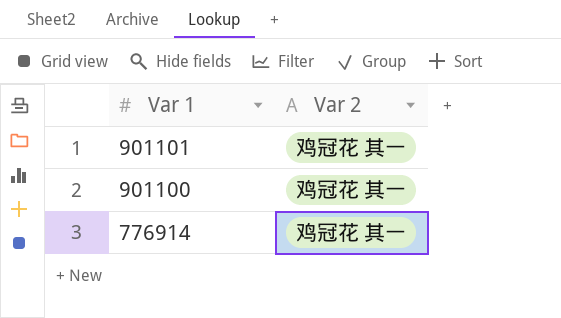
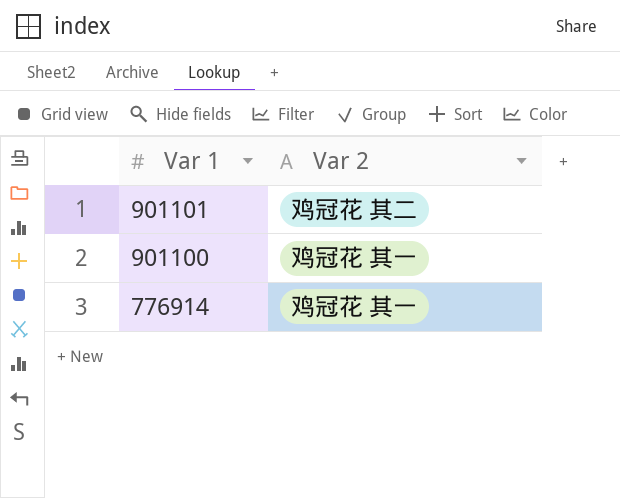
901101 | Var 2: 鸡冠花 其一 -> 鸡冠花 其二

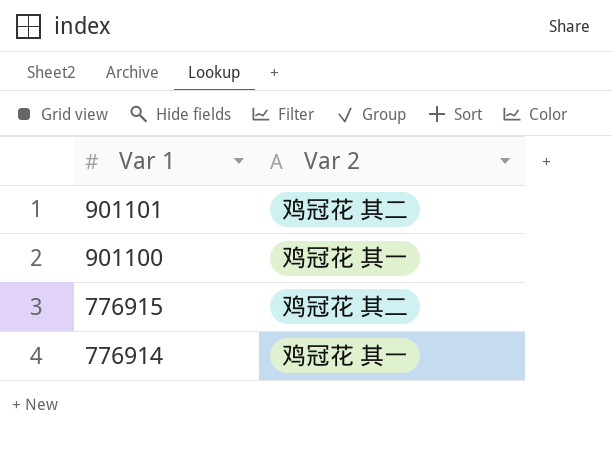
row 776915: none -> 鸡冠花 其二

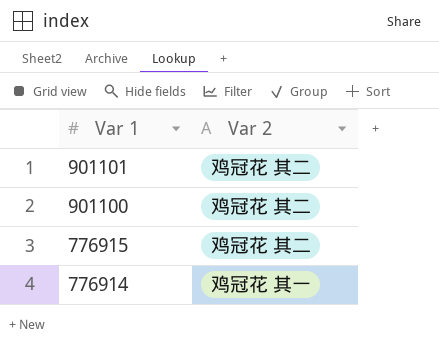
901100 | Var 2: 鸡冠花 其一 -> 鸡冠花 其二

